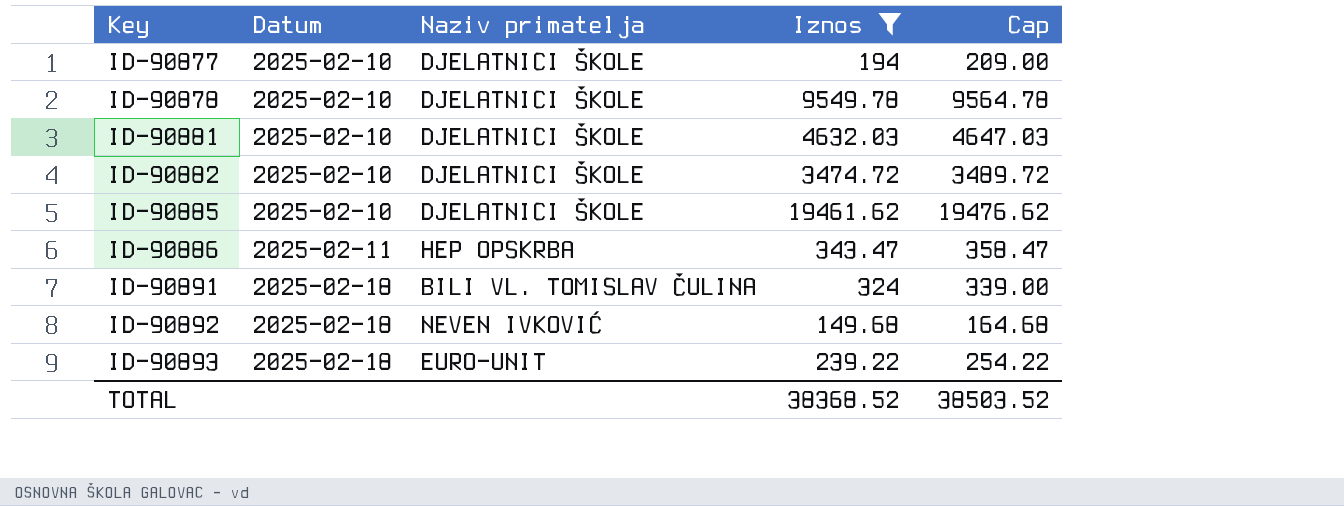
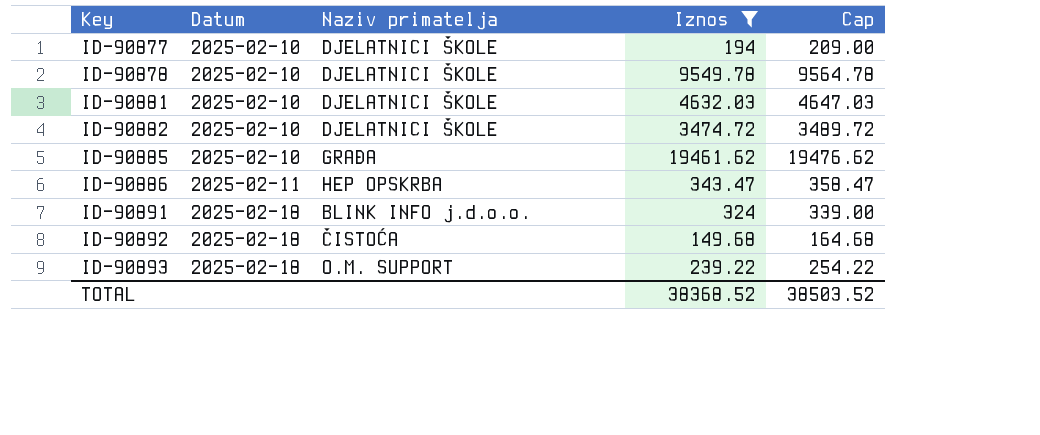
ID-90885 | Naziv primatelja: DJELATNICI ŠKOLE -> GRAĐA
ID-90891 | Naziv primatelja: BILI VL. TOMISLAV ČULINA -> BLINK INFO j.d.o.o.
ID-90892 | Naziv primatelja: NEVEN IVKOVIĆ -> ČISTOĆA
ID-90893 | Naziv primatelja: EURO-UNIT -> O.M. SUPPORT

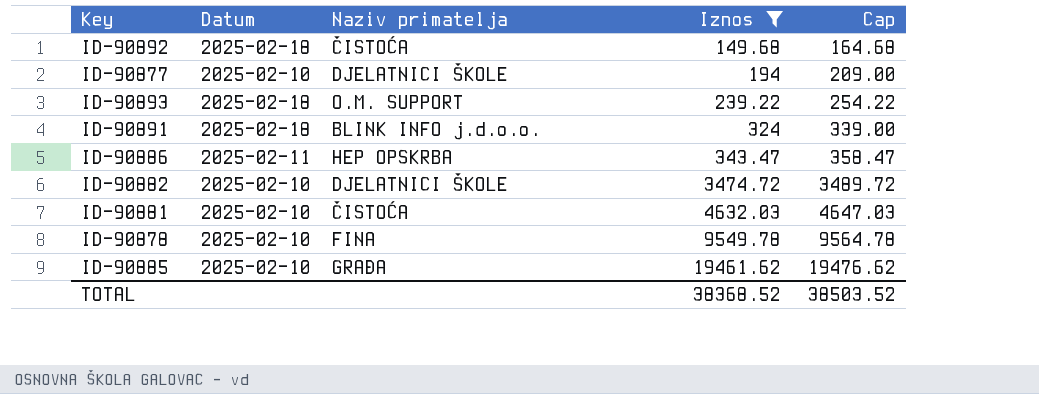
row order: Key ascending -> Iznos ascending
ID-90881 | Naziv primatelja: DJELATNICI ŠKOLE -> ČISTOĆA
ID-90878 | Naziv primatelja: DJELATNICI ŠKOLE -> FINA

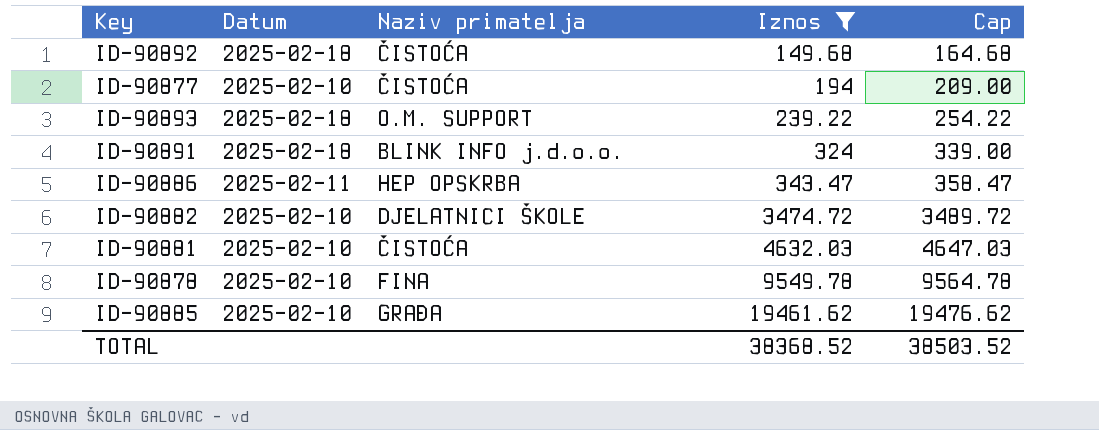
ID-90877 | Naziv primatelja: DJELATNICI ŠKOLE -> ČISTOĆA

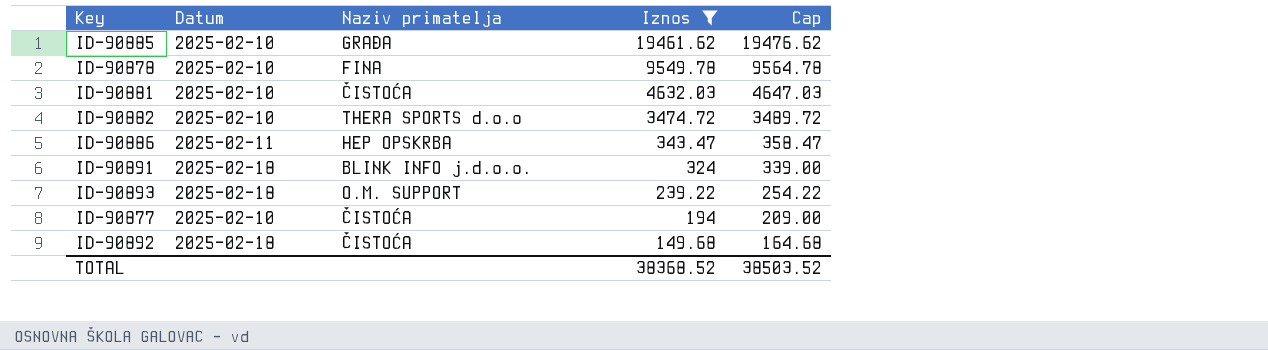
row order: Iznos ascending -> Iznos descending
ID-90882 | Naziv primatelja: DJELATNICI ŠKOLE -> THERA SPORTS d.o.o

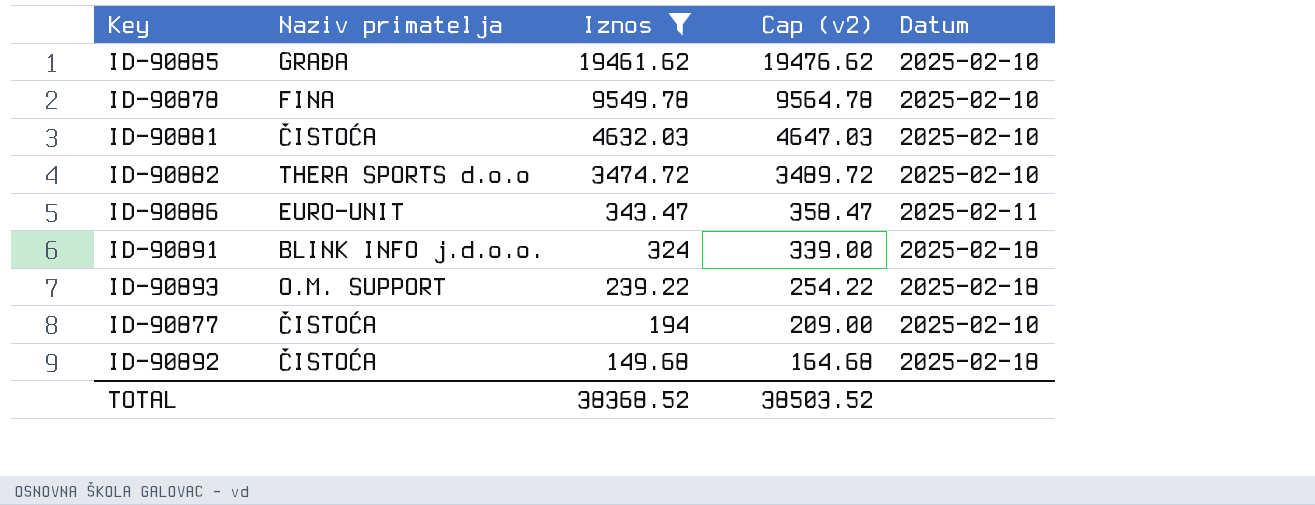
column name: Cap -> Cap (v2)
column Datum | position: 2 -> 5
ID-90886 | Naziv primatelja: HEP OPSKRBA -> EURO-UNIT

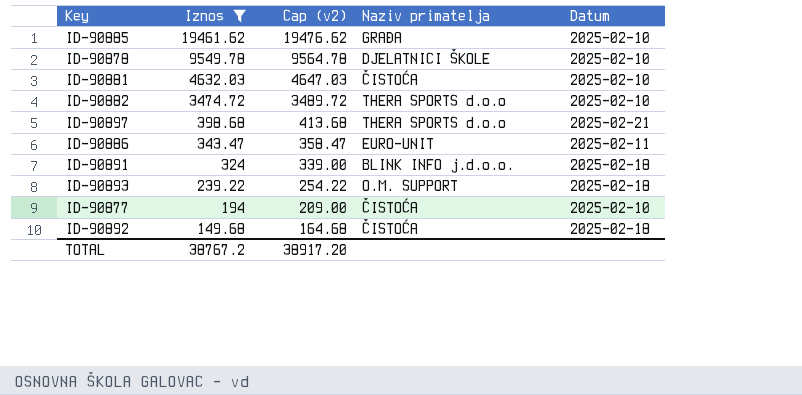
column Naziv primatelja | position: 2 -> 4
ID-90878 | Naziv primatelja: FINA -> DJELATNICI ŠKOLE
row ID-90897: none -> 398.68 | 413.68 | THERA SPORTS d.o.o | 2025-02-21
TOTAL | Iznos: 38368.52 -> 38767.2
TOTAL | Cap (v2): 38503.52 -> 38917.20

